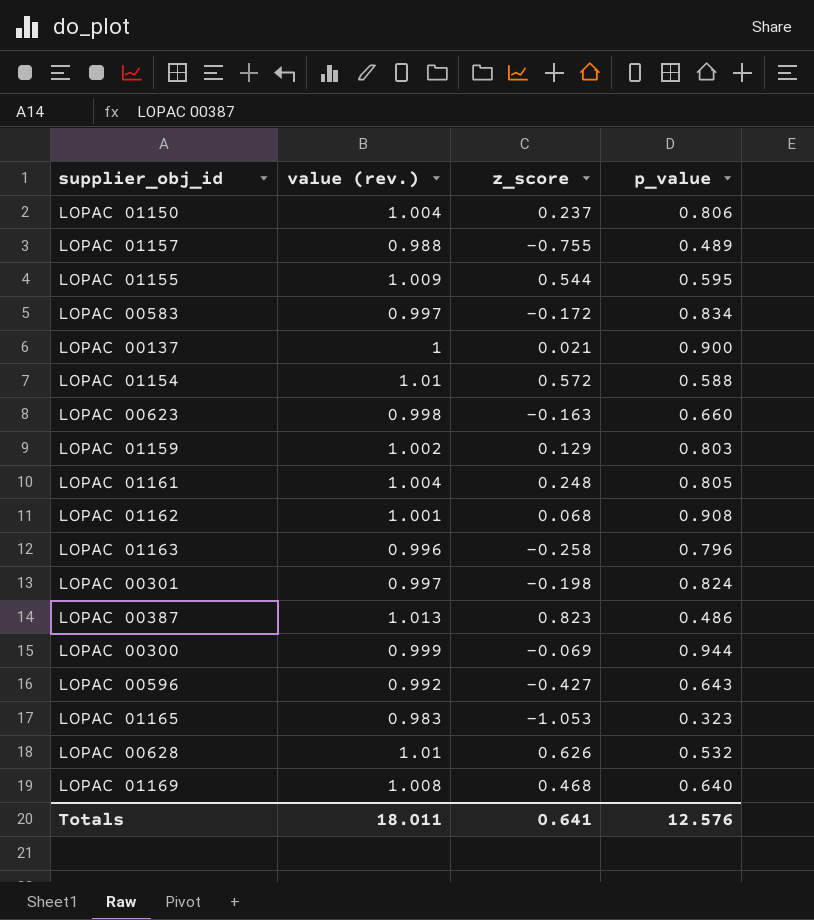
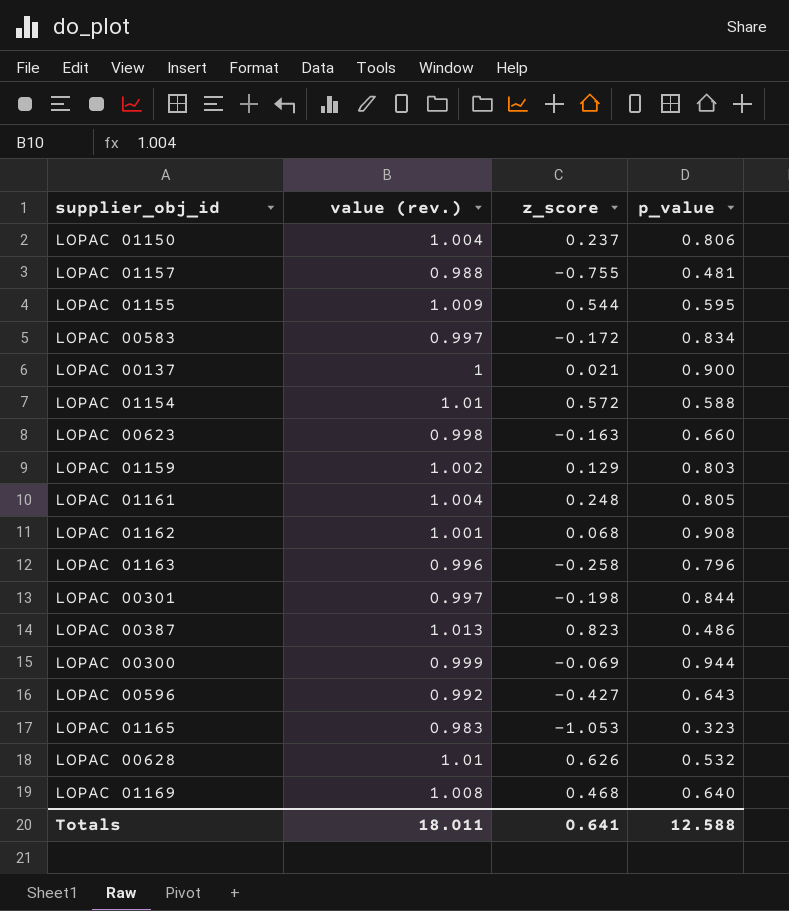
LOPAC 01157 | p_value: 0.489 -> 0.481
LOPAC 00301 | p_value: 0.824 -> 0.844
Totals | p_value: 12.576 -> 12.588

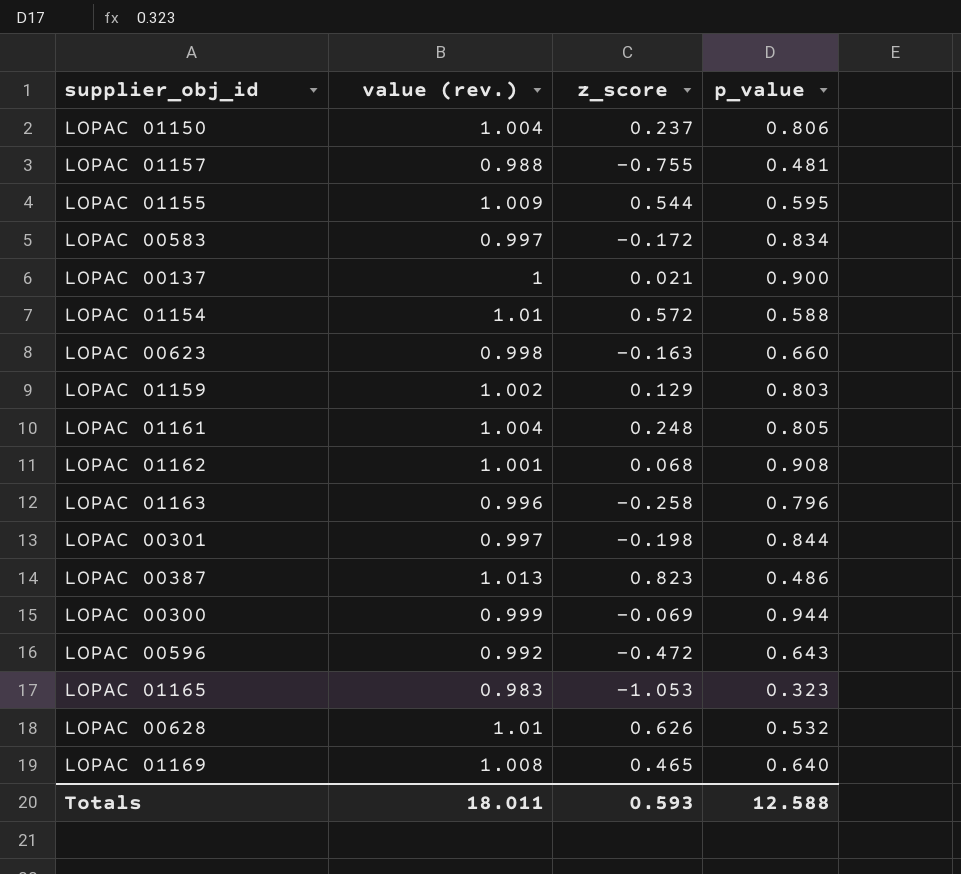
LOPAC 00596 | z_score: -0.427 -> -0.472
LOPAC 01169 | z_score: 0.468 -> 0.465
Totals | z_score: 0.641 -> 0.593

